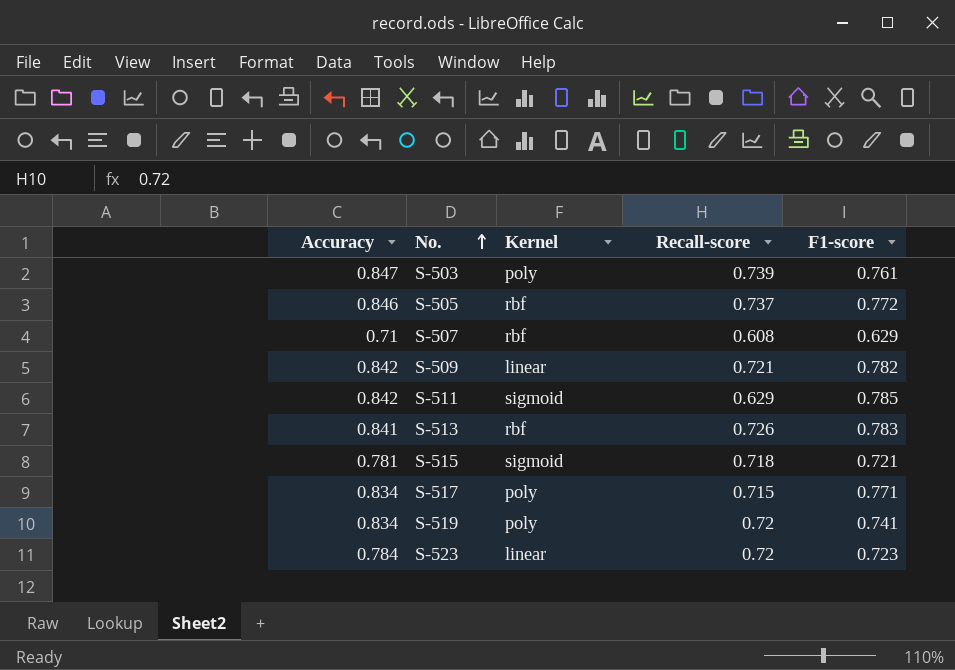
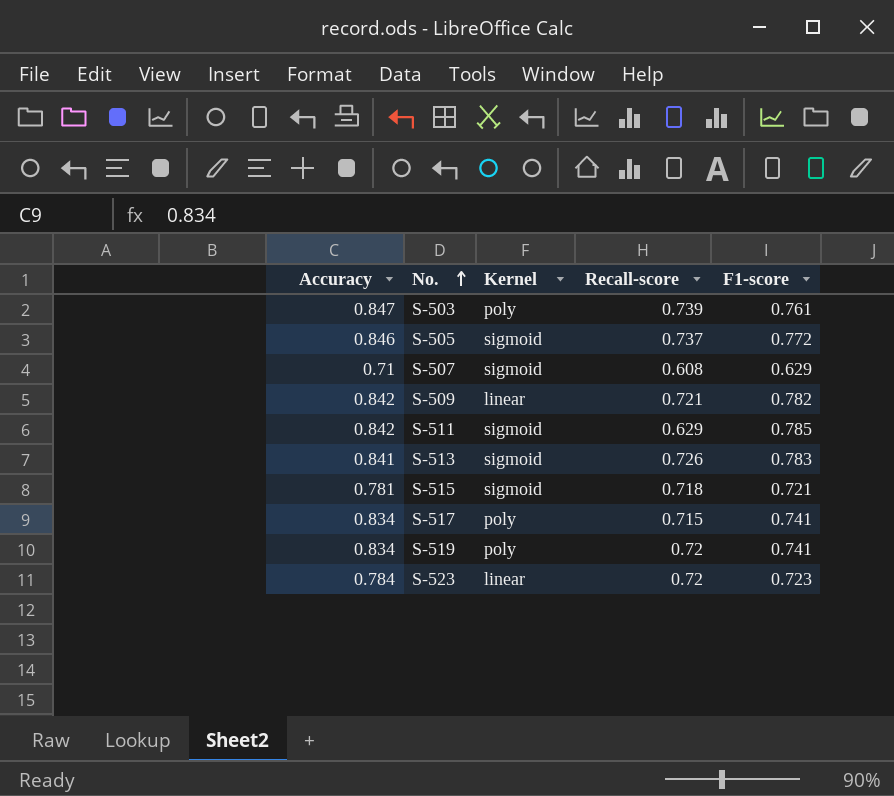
S-505 | Kernel: rbf -> sigmoid
S-507 | Kernel: rbf -> sigmoid
S-513 | Kernel: rbf -> sigmoid
S-517 | F1-score: 0.771 -> 0.741

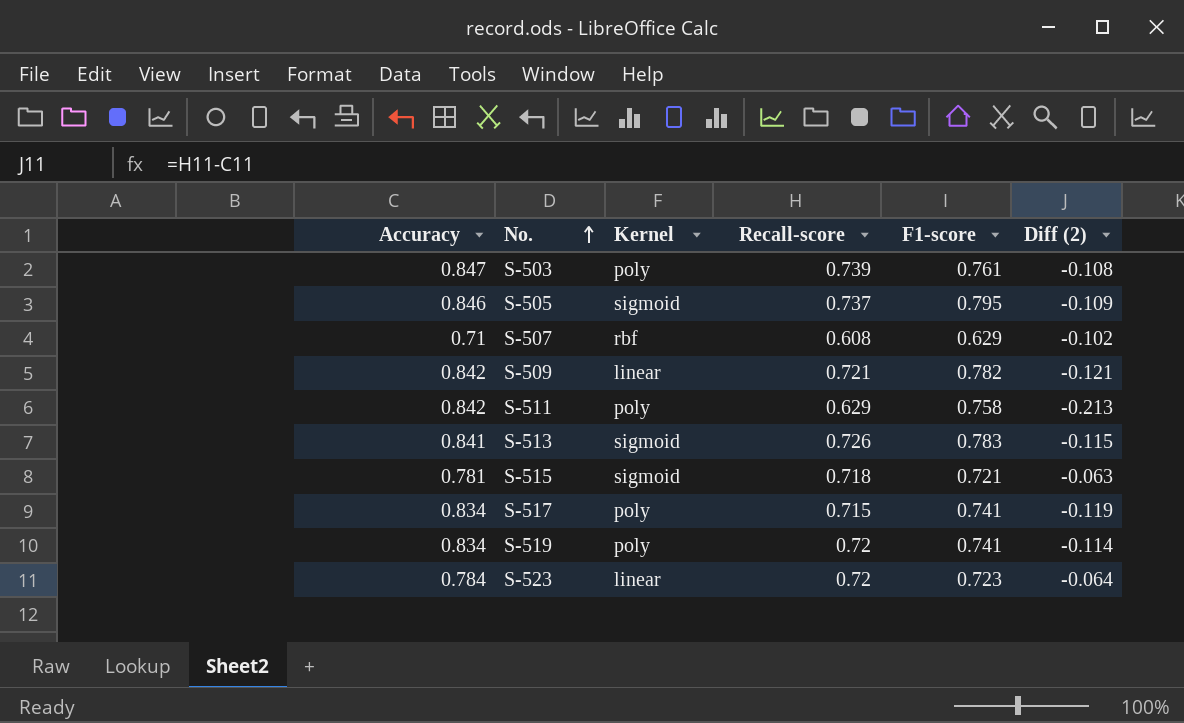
column Diff (2) | formula: none -> [Recall-score] - [Accuracy]
S-505 | F1-score: 0.772 -> 0.795
S-507 | Kernel: sigmoid -> rbf
S-511 | Kernel: sigmoid -> poly
S-511 | F1-score: 0.785 -> 0.758

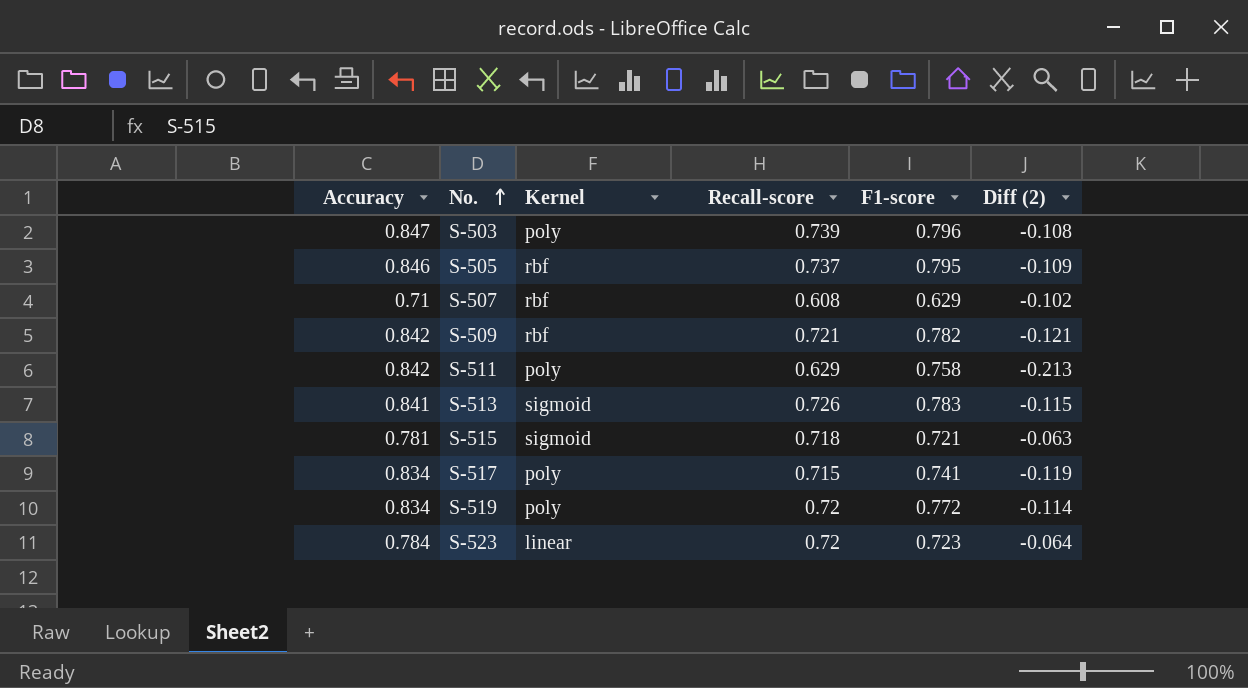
S-503 | F1-score: 0.761 -> 0.796
S-505 | Kernel: sigmoid -> rbf
S-509 | Kernel: linear -> rbf
S-519 | F1-score: 0.741 -> 0.772

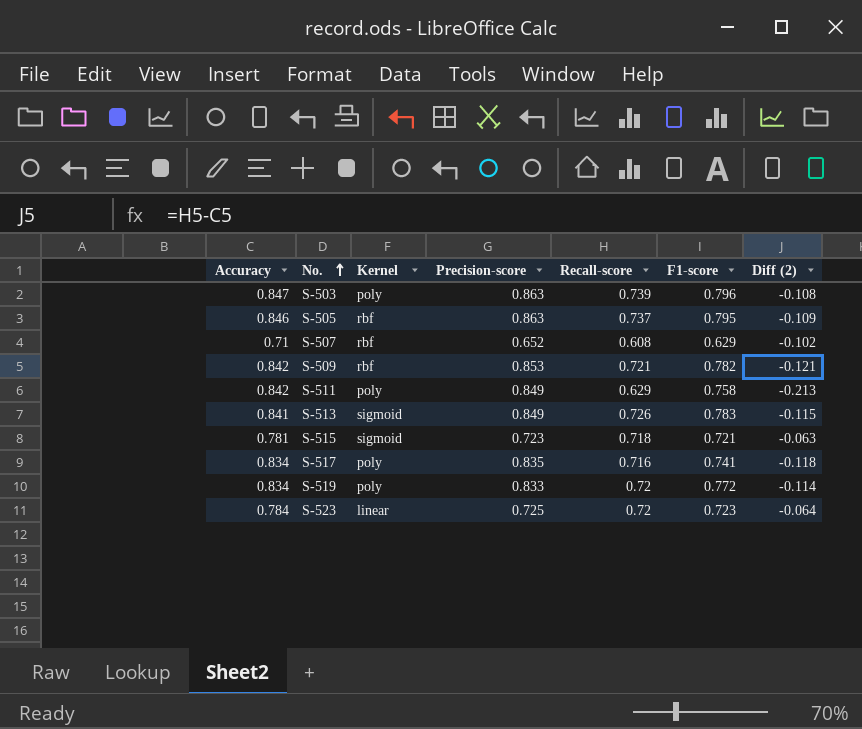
column Precision-score | position: none -> 4
S-517 | Recall-score: 0.715 -> 0.716
S-517 | Diff (2): -0.119 -> -0.118

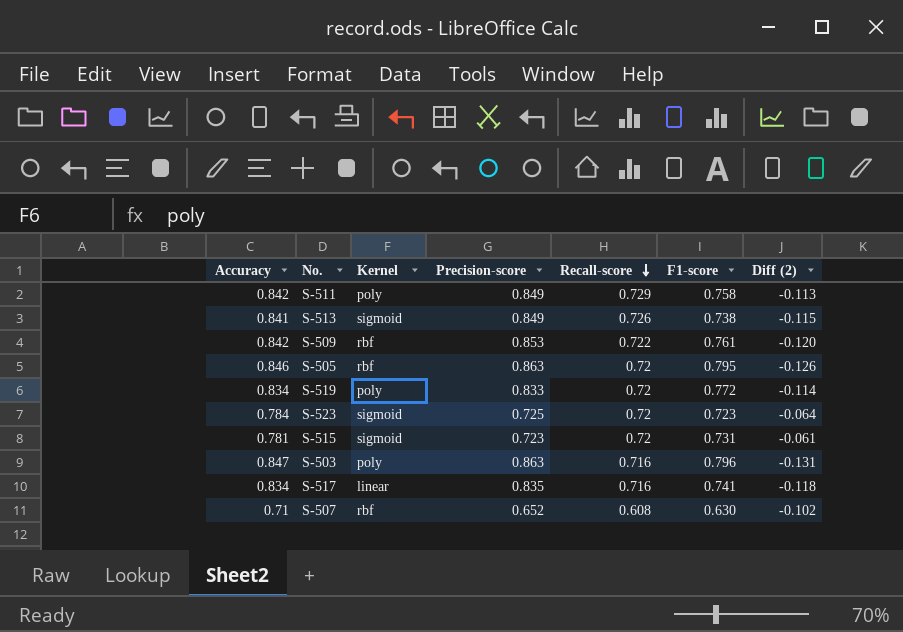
row order: No. ascending -> Recall-score descending
S-511 | Recall-score: 0.629 -> 0.729
S-511 | Diff (2): -0.213 -> -0.113
S-513 | F1-score: 0.783 -> 0.738
S-509 | Recall-score: 0.721 -> 0.722
S-509 | F1-score: 0.782 -> 0.761
S-509 | Diff (2): -0.121 -> -0.120
S-505 | Recall-score: 0.737 -> 0.72
S-505 | Diff (2): -0.109 -> -0.126
S-523 | Kernel: linear -> sigmoid
S-515 | Recall-score: 0.718 -> 0.72
S-515 | F1-score: 0.721 -> 0.731
S-515 | Diff (2): -0.063 -> -0.061
S-503 | Recall-score: 0.739 -> 0.716
S-503 | Diff (2): -0.108 -> -0.131
S-517 | Kernel: poly -> linear
S-507 | F1-score: 0.629 -> 0.630

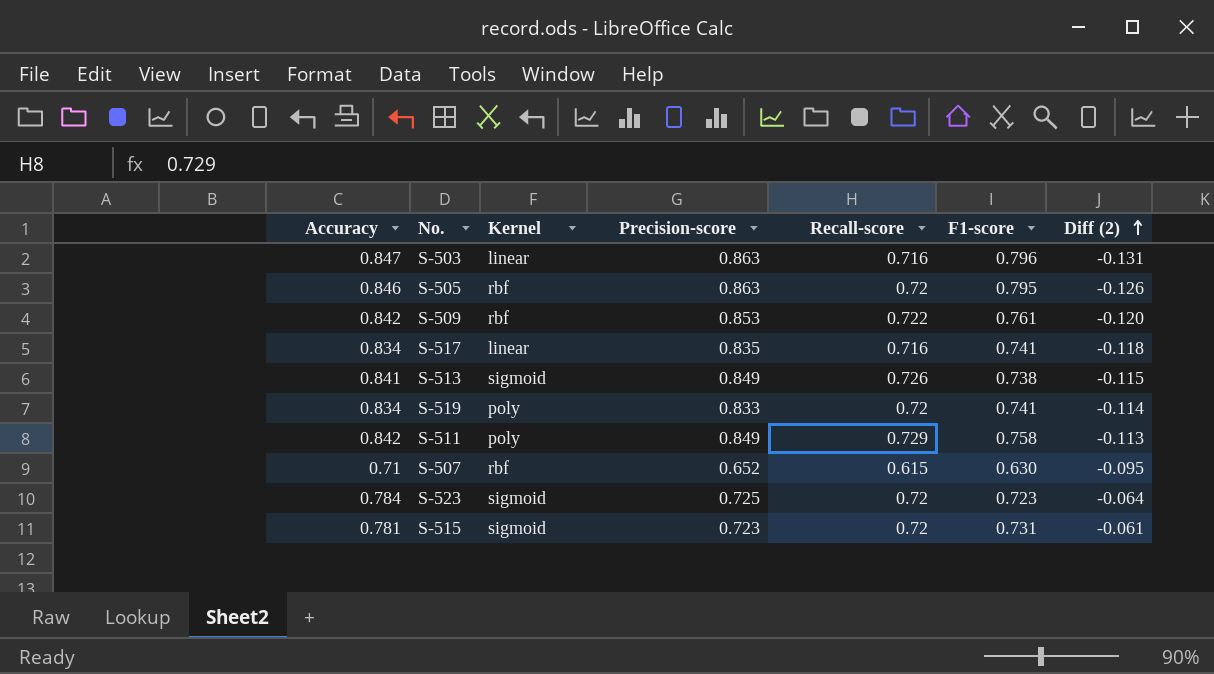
row order: Recall-score descending -> Diff (2) ascending
S-503 | Kernel: poly -> linear
S-519 | F1-score: 0.772 -> 0.741
S-507 | Recall-score: 0.608 -> 0.615
S-507 | Diff (2): -0.102 -> -0.095

